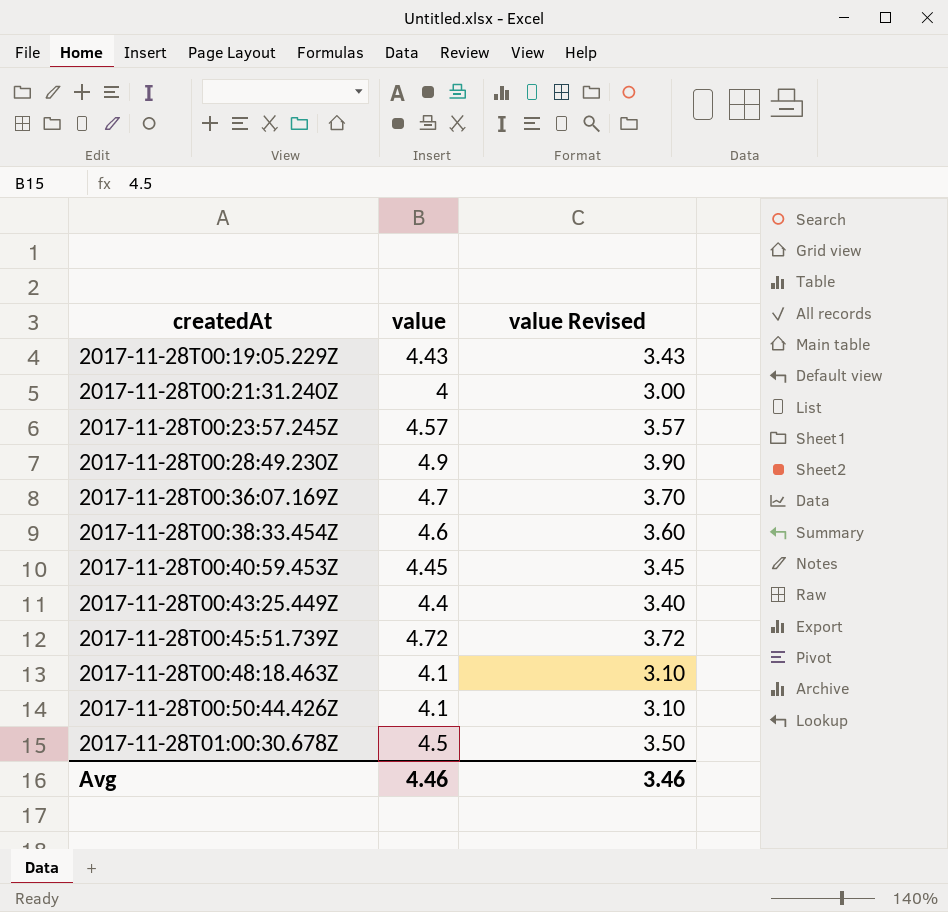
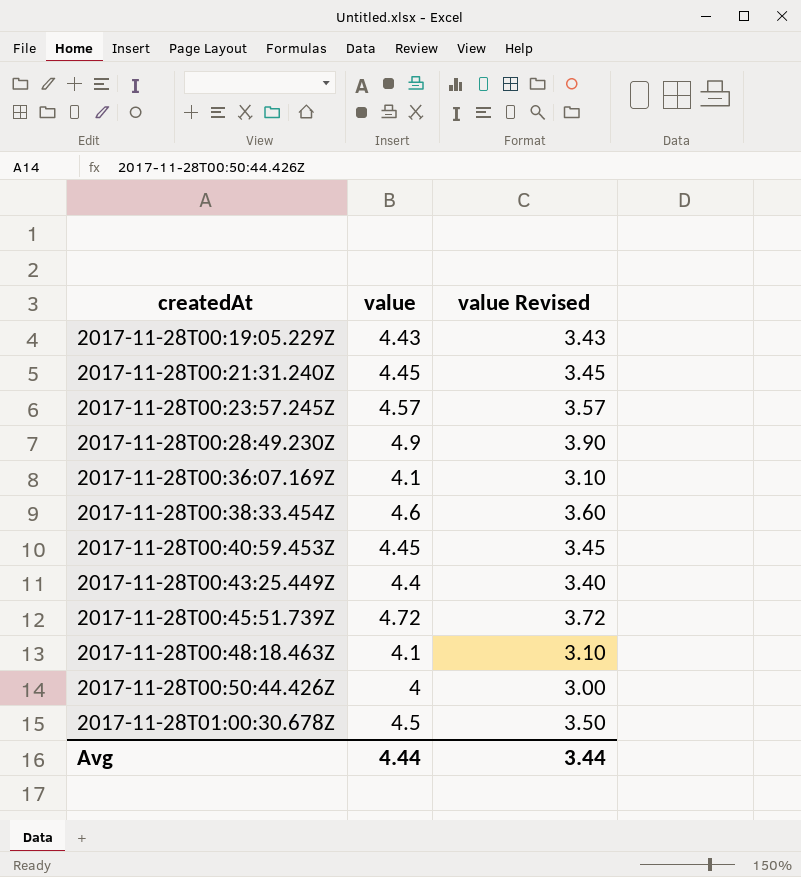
2017-11-28T00:21:31.240Z | value: 4 -> 4.45
2017-11-28T00:21:31.240Z | value Revised: 3.00 -> 3.45
2017-11-28T00:36:07.169Z | value: 4.7 -> 4.1
2017-11-28T00:36:07.169Z | value Revised: 3.70 -> 3.10
2017-11-28T00:50:44.426Z | value: 4.1 -> 4
2017-11-28T00:50:44.426Z | value Revised: 3.10 -> 3.00
Avg | value: 4.46 -> 4.44
Avg | value Revised: 3.46 -> 3.44

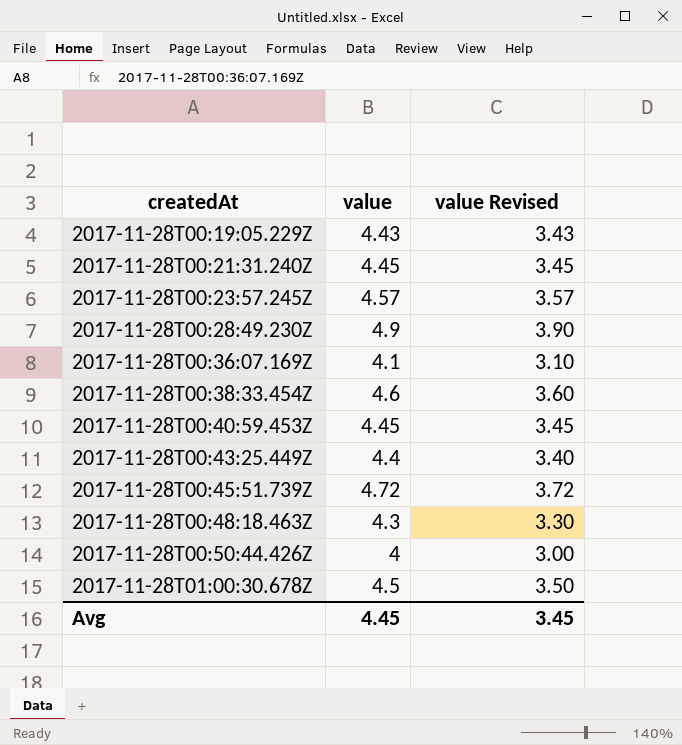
2017-11-28T00:48:18.463Z | value: 4.1 -> 4.3
2017-11-28T00:48:18.463Z | value Revised: 3.10 -> 3.30
Avg | value: 4.44 -> 4.45
Avg | value Revised: 3.44 -> 3.45

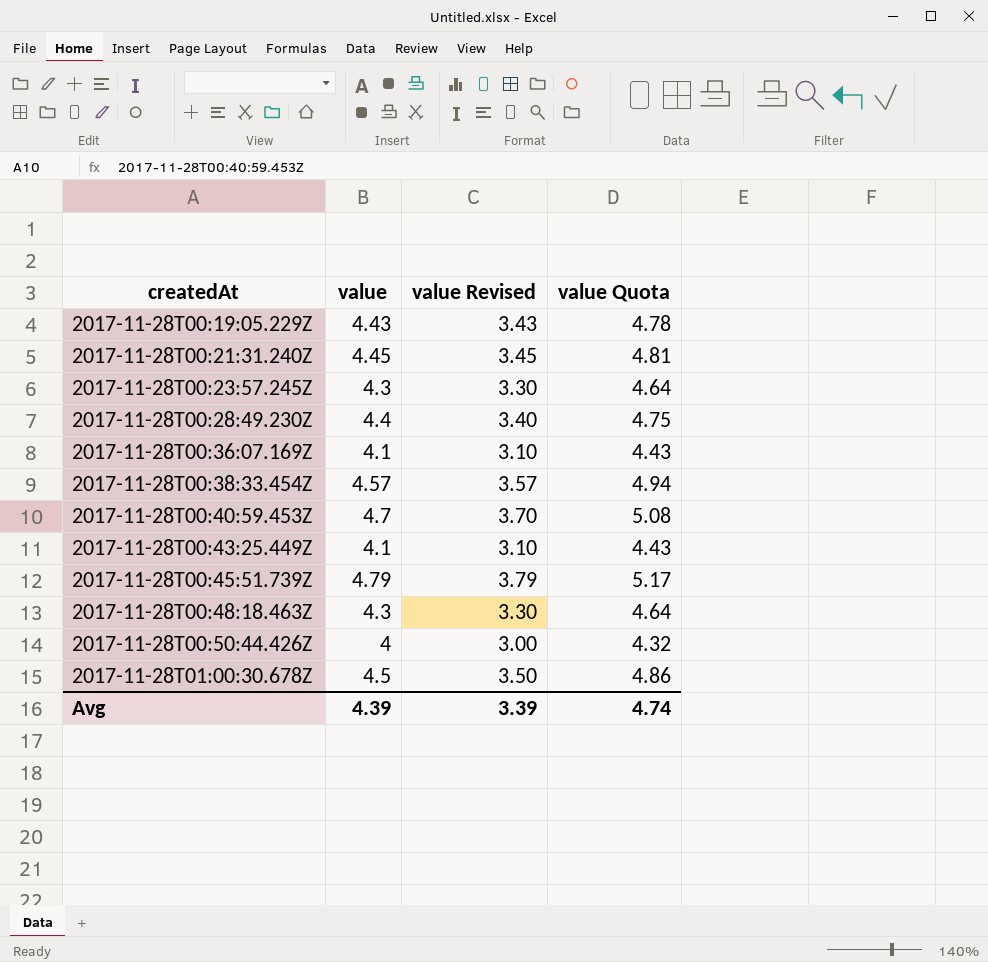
column value Quota | formula: none -> [value] * 1.08
2017-11-28T00:23:57.245Z | value: 4.57 -> 4.3
2017-11-28T00:23:57.245Z | value Revised: 3.57 -> 3.30
2017-11-28T00:28:49.230Z | value: 4.9 -> 4.4
2017-11-28T00:28:49.230Z | value Revised: 3.90 -> 3.40
2017-11-28T00:38:33.454Z | value: 4.6 -> 4.57
2017-11-28T00:38:33.454Z | value Revised: 3.60 -> 3.57
2017-11-28T00:40:59.453Z | value: 4.45 -> 4.7
2017-11-28T00:40:59.453Z | value Revised: 3.45 -> 3.70
2017-11-28T00:43:25.449Z | value: 4.4 -> 4.1
2017-11-28T00:43:25.449Z | value Revised: 3.40 -> 3.10
2017-11-28T00:45:51.739Z | value: 4.72 -> 4.79
2017-11-28T00:45:51.739Z | value Revised: 3.72 -> 3.79
Avg | value: 4.45 -> 4.39
Avg | value Revised: 3.45 -> 3.39

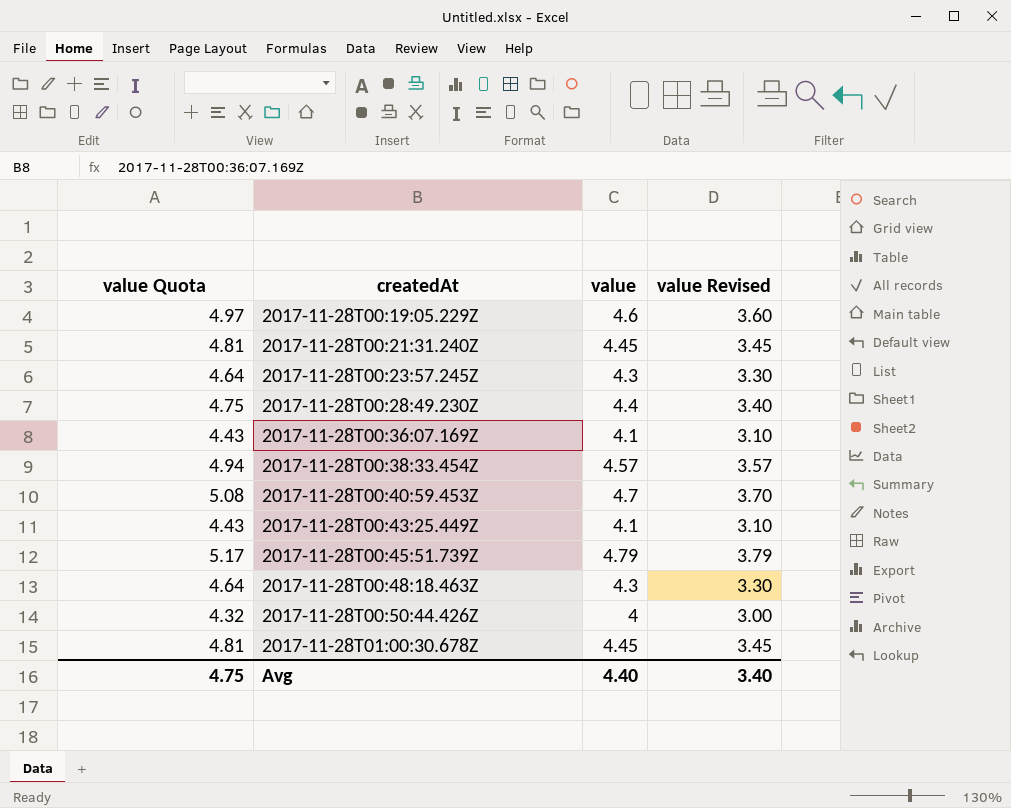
column value Quota | position: 4 -> 1
2017-11-28T00:19:05.229Z | value Quota: 4.78 -> 4.97
2017-11-28T00:19:05.229Z | value: 4.43 -> 4.6
2017-11-28T00:19:05.229Z | value Revised: 3.43 -> 3.60
2017-11-28T01:00:30.678Z | value Quota: 4.86 -> 4.81
2017-11-28T01:00:30.678Z | value: 4.5 -> 4.45
2017-11-28T01:00:30.678Z | value Revised: 3.50 -> 3.45
Avg | value Quota: 4.74 -> 4.75
Avg | value: 4.39 -> 4.40
Avg | value Revised: 3.39 -> 3.40

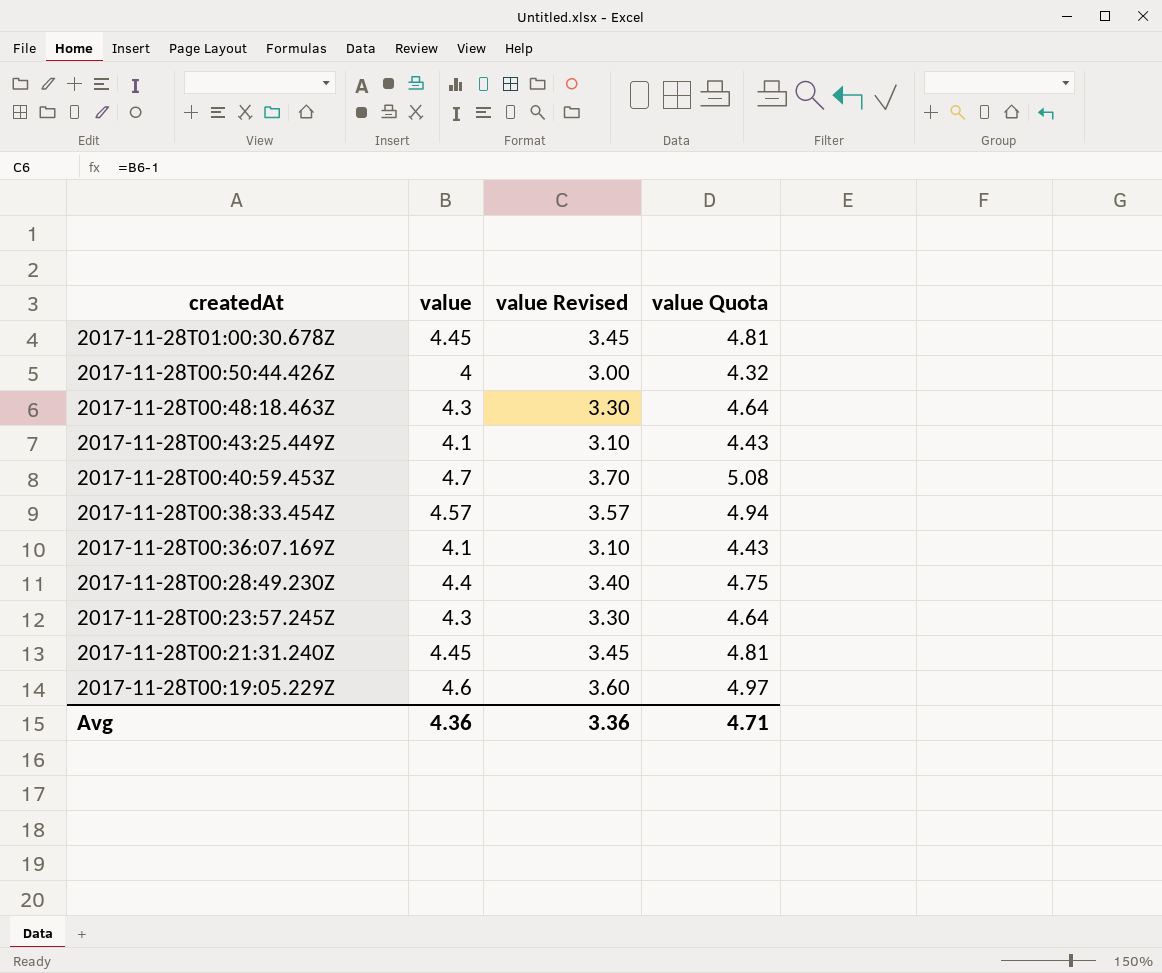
row order: createdAt ascending -> createdAt descending
column value Quota | position: 1 -> 4
row 2017-11-28T00:45:51.739Z: 5.17 | 4.79 | 3.79 -> none
Avg | value: 4.40 -> 4.36
Avg | value Revised: 3.40 -> 3.36
Avg | value Quota: 4.75 -> 4.71

